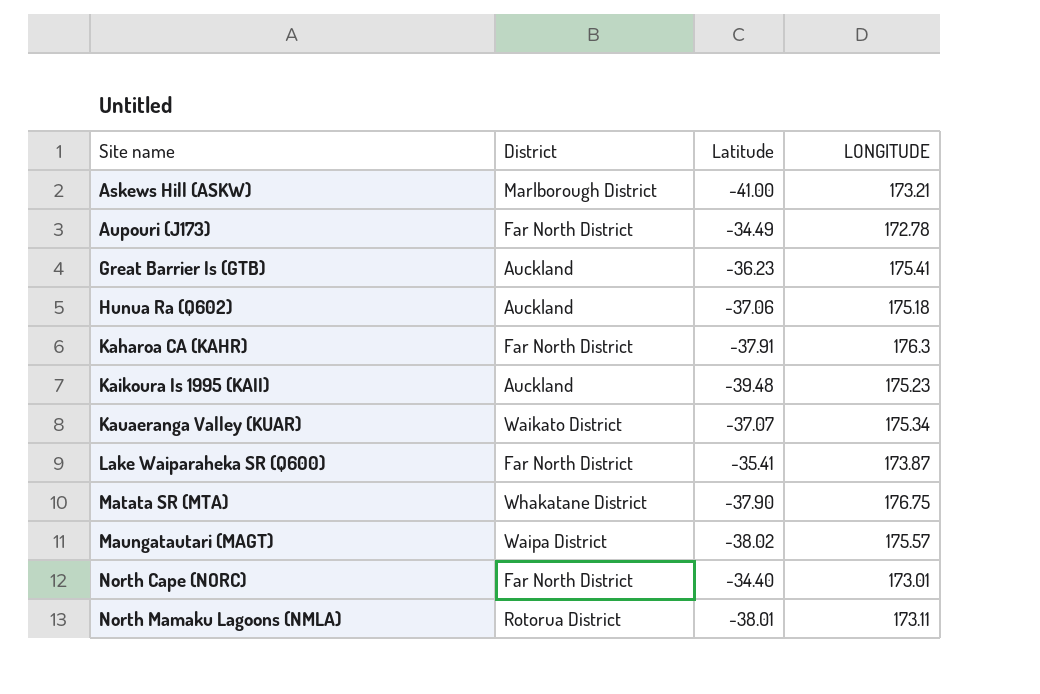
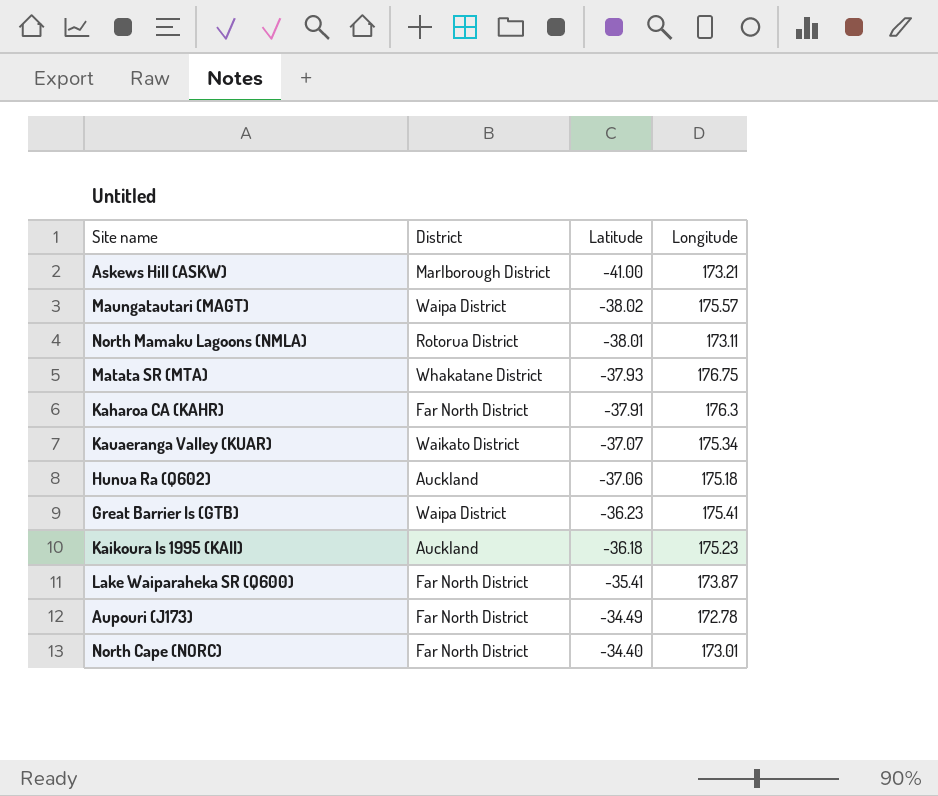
row order: Site name ascending -> Latitude ascending
column name: LONGITUDE -> Longitude
Matata SR (MTA) | Latitude: -37.90 -> -37.93
Great Barrier Is (GTB) | District: Auckland -> Waipa District
Kaikoura Is 1995 (KAII) | Latitude: -39.48 -> -36.18

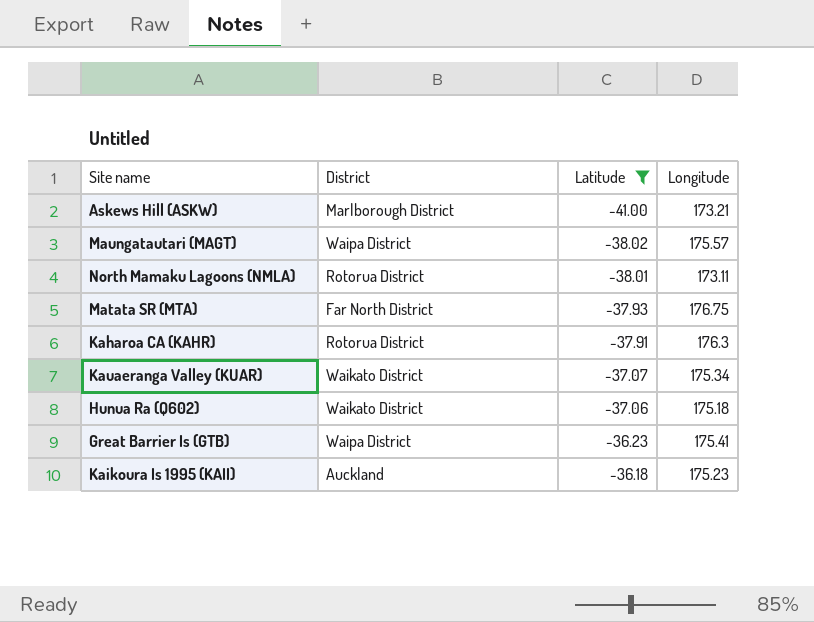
filter: none -> Latitude <= -36.18
Matata SR (MTA) | District: Whakatane District -> Far North District
Kaharoa CA (KAHR) | District: Far North District -> Rotorua District
Hunua Ra (Q602) | District: Auckland -> Waikato District

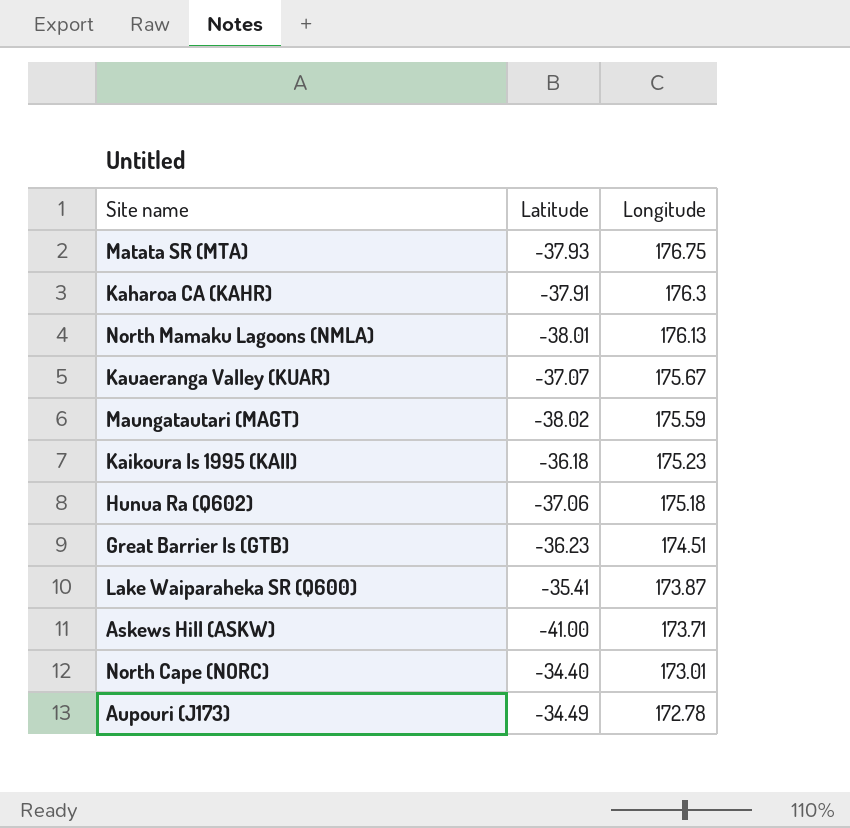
filter: Latitude <= -36.18 -> none
row order: Latitude ascending -> Longitude descending
column District | position: 2 -> none
North Mamaku Lagoons (NMLA) | Longitude: 173.11 -> 176.13
Kauaeranga Valley (KUAR) | Longitude: 175.34 -> 175.67
Maungatautari (MAGT) | Longitude: 175.57 -> 175.59
Great Barrier Is (GTB) | Longitude: 175.41 -> 174.51
Askews Hill (ASKW) | Longitude: 173.21 -> 173.71

